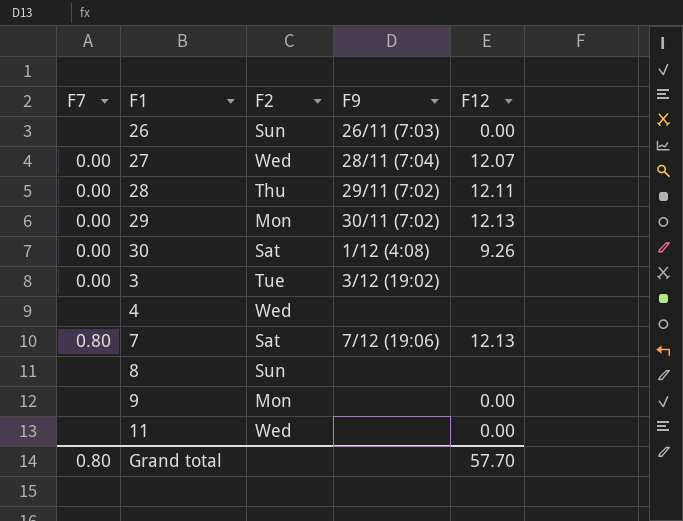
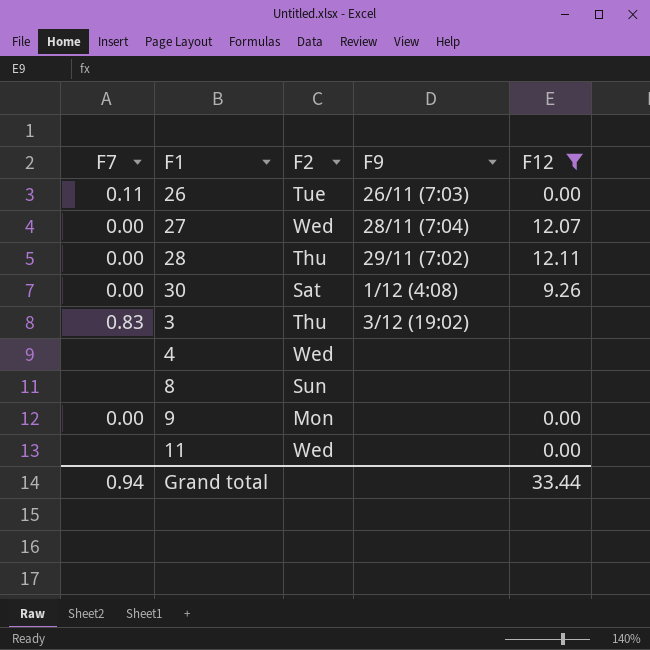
filter: none -> F12 != 12.13
26 | F7: none -> 0.11
26 | F2: Sun -> Tue
3 | F7: 0.00 -> 0.83
3 | F2: Tue -> Thu
9 | F7: none -> 0.00
Grand total | F7: 0.80 -> 0.94
Grand total | F12: 57.70 -> 33.44

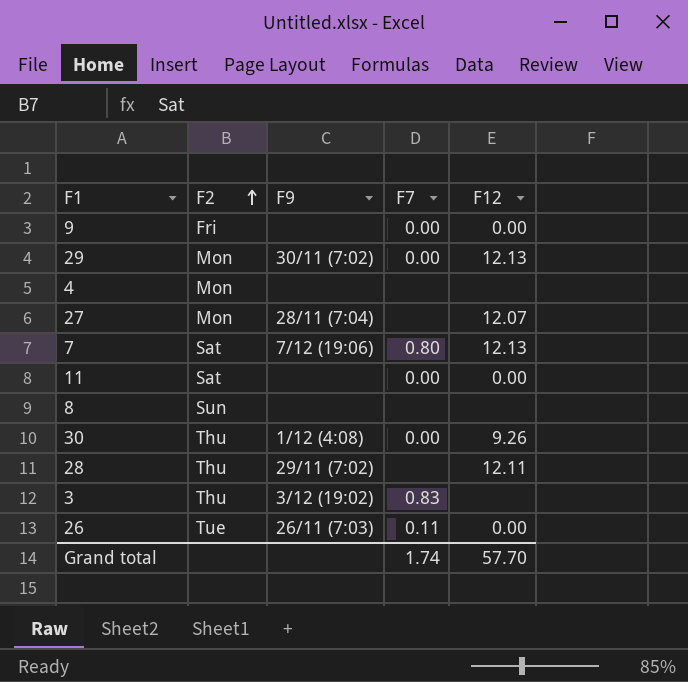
filter: F12 != 12.13 -> none
row order: none -> F2 ascending
column F7 | position: 1 -> 4
9 | F2: Mon -> Fri
4 | F2: Wed -> Mon
27 | F2: Wed -> Mon
27 | F7: 0.00 -> none
11 | F2: Wed -> Sat
11 | F7: none -> 0.00
30 | F2: Sat -> Thu
28 | F7: 0.00 -> none
Grand total | F7: 0.94 -> 1.74
Grand total | F12: 33.44 -> 57.70

